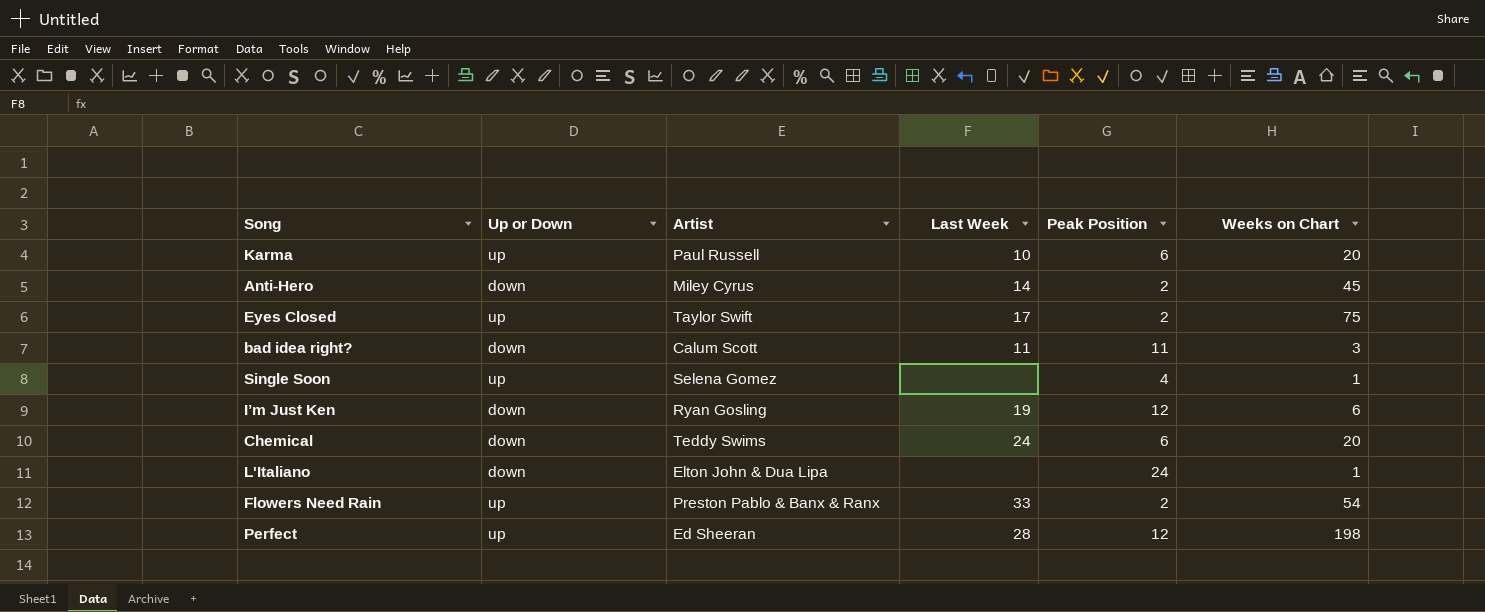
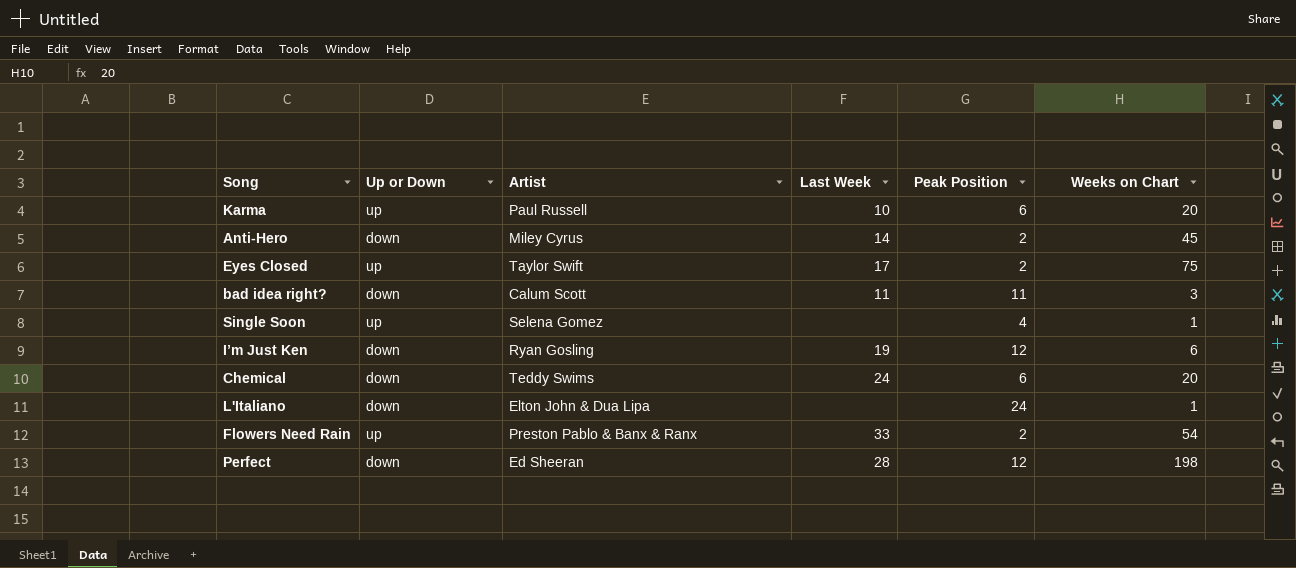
Perfect | Up or Down: up -> down

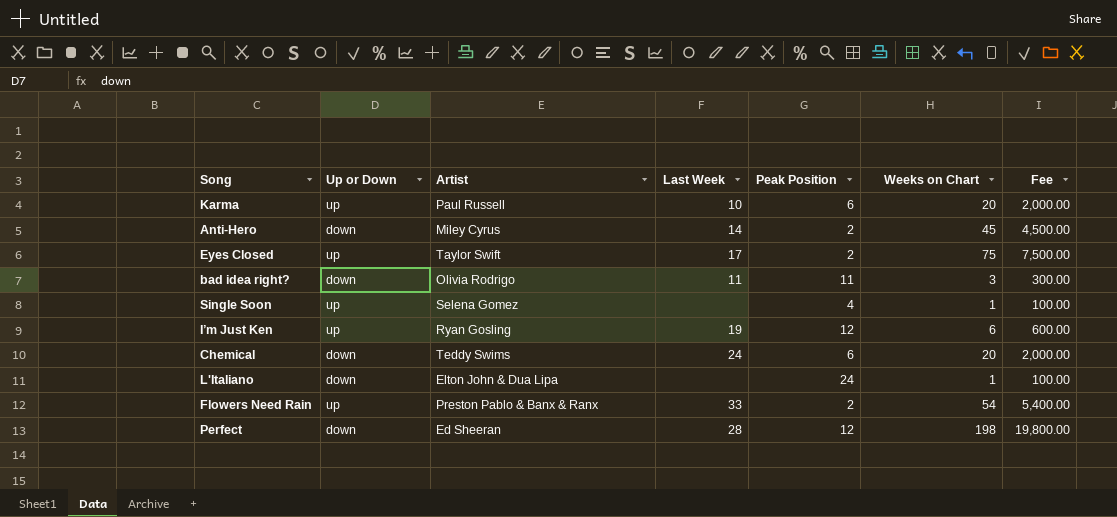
column Fee | formula: none -> [Weeks on Chart] * 100
bad idea right? | Artist: Calum Scott -> Olivia Rodrigo
I’m Just Ken | Up or Down: down -> up

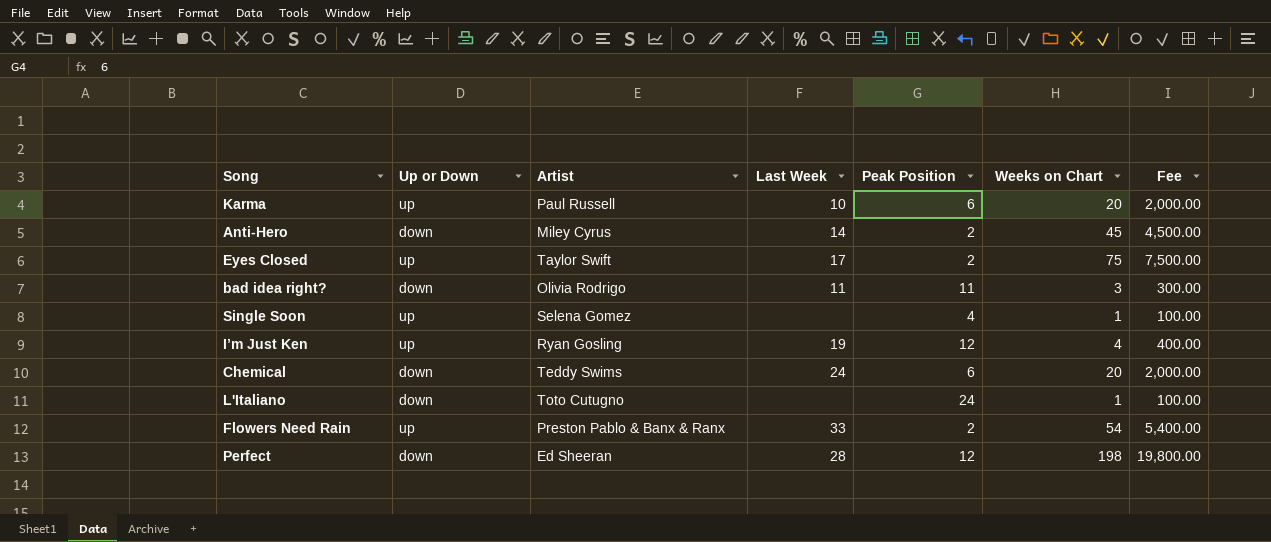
I’m Just Ken | Weeks on Chart: 6 -> 4
I’m Just Ken | Fee: 600.00 -> 400.00
L'Italiano | Artist: Elton John & Dua Lipa -> Toto Cutugno

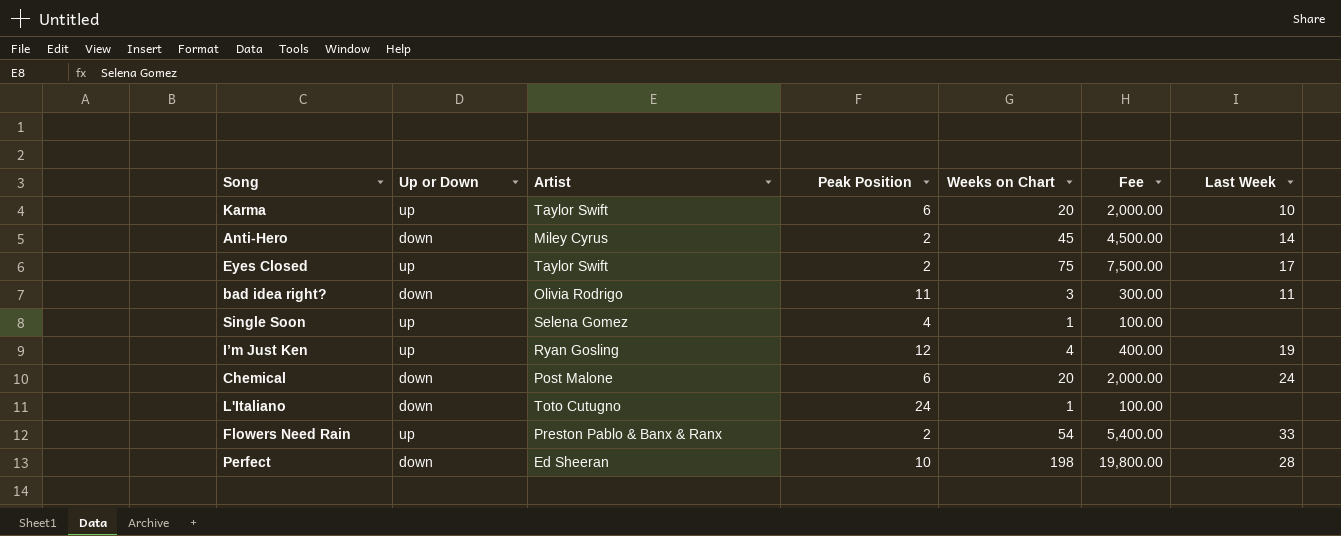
column Last Week | position: 4 -> 7
Karma | Artist: Paul Russell -> Taylor Swift
Chemical | Artist: Teddy Swims -> Post Malone
Perfect | Peak Position: 12 -> 10

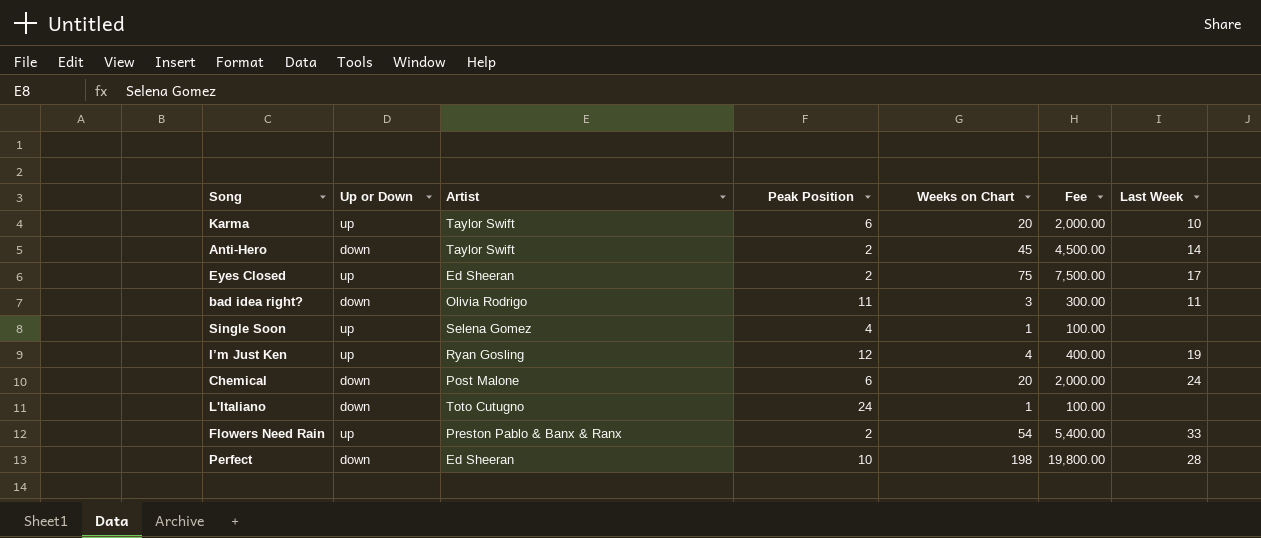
Anti-Hero | Artist: Miley Cyrus -> Taylor Swift
Eyes Closed | Artist: Taylor Swift -> Ed Sheeran

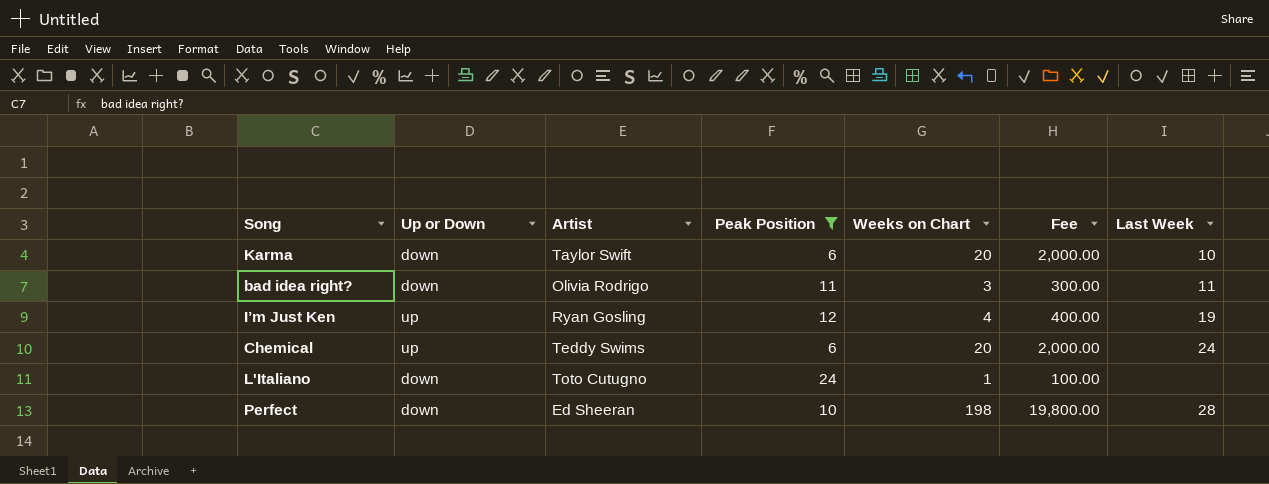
filter: none -> Peak Position >= 6
Karma | Up or Down: up -> down
Chemical | Up or Down: down -> up
Chemical | Artist: Post Malone -> Teddy Swims

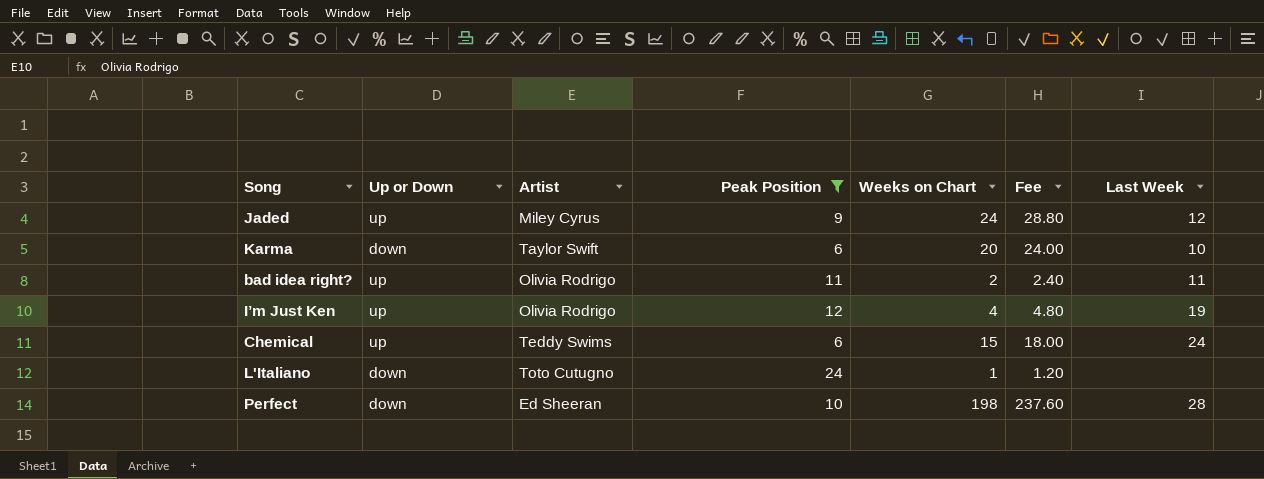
column Fee | formula: [Weeks on Chart] * 100 -> [Weeks on Chart] * 1.2
row Jaded: none -> up | Miley Cyrus | 9 | 24 | 28.80 | 12
bad idea right? | Up or Down: down -> up
bad idea right? | Weeks on Chart: 3 -> 2
I’m Just Ken | Artist: Ryan Gosling -> Olivia Rodrigo
Chemical | Weeks on Chart: 20 -> 15

